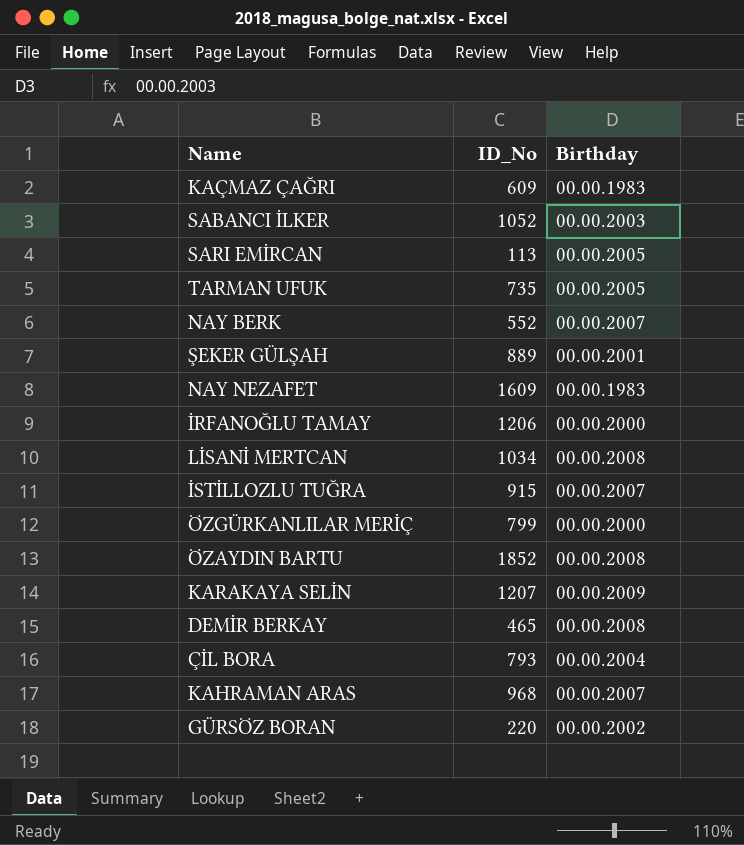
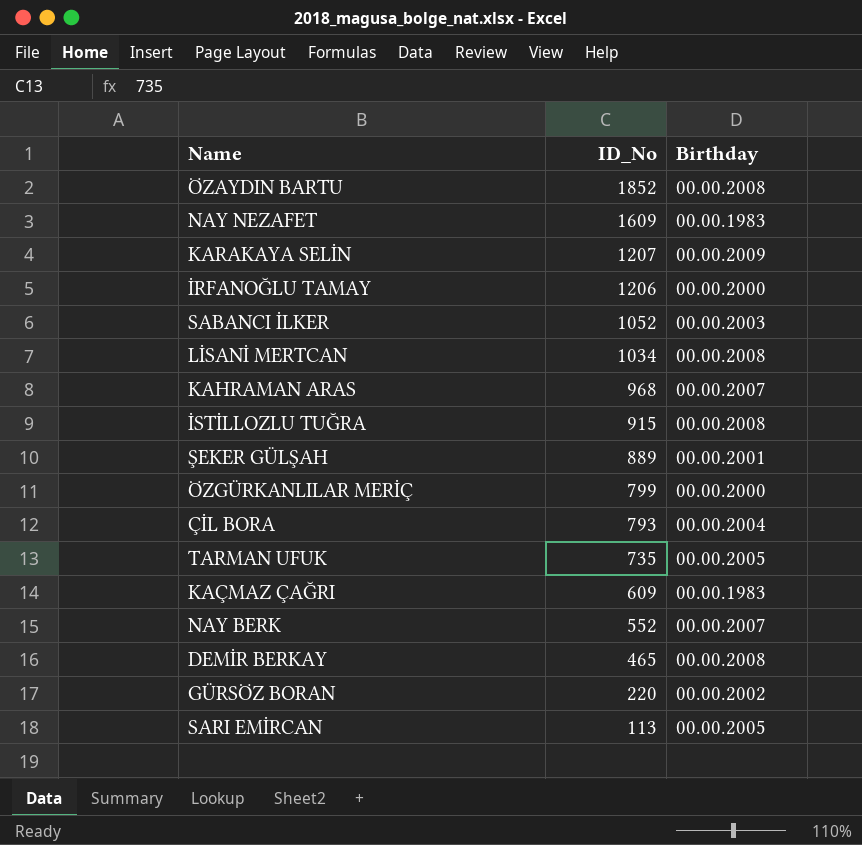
row order: none -> ID_No descending
İSTİLLOZLU TUĞRA | Birthday: 00.00.2007 -> 00.00.2008

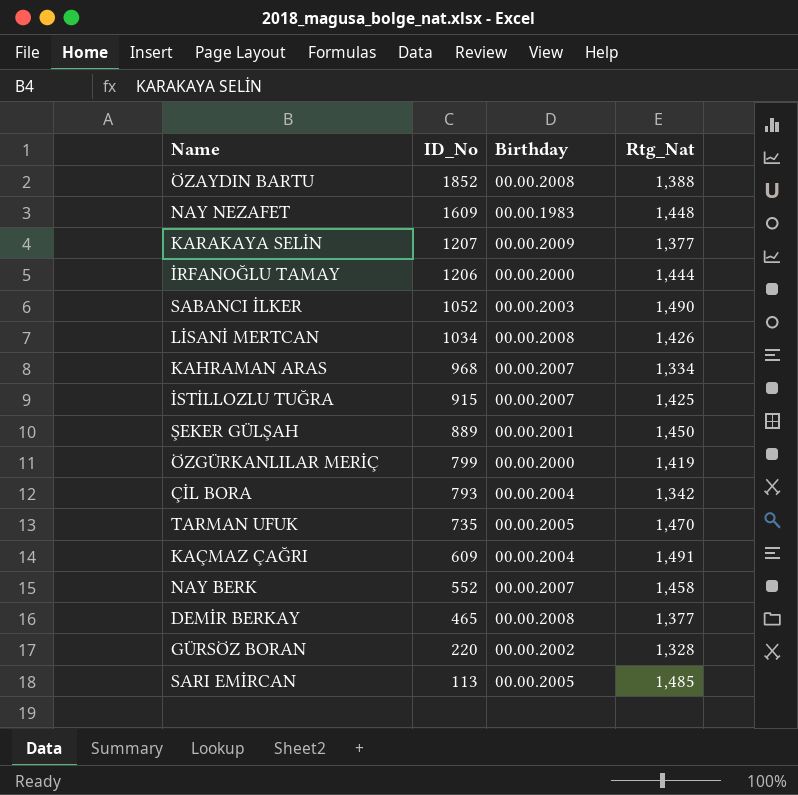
column Rtg_Nat | position: none -> 4
İSTİLLOZLU TUĞRA | Birthday: 00.00.2008 -> 00.00.2007
KAÇMAZ ÇAĞRI | Birthday: 00.00.1983 -> 00.00.2004

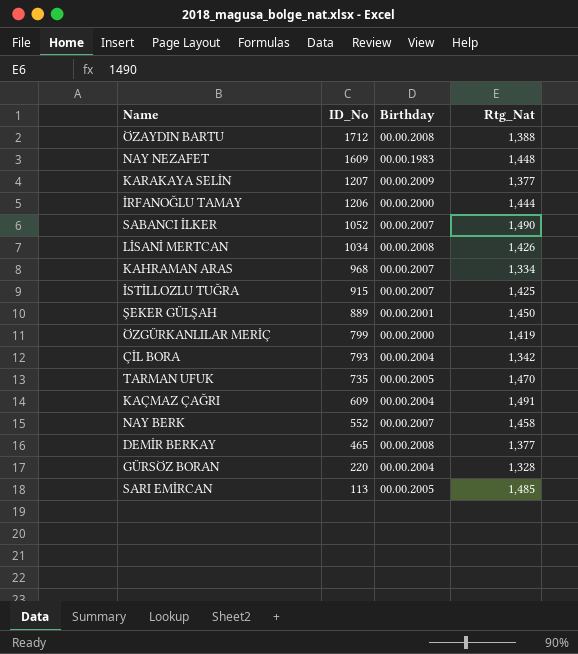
ÖZAYDIN BARTU | ID_No: 1852 -> 1712
SABANCI İLKER | Birthday: 00.00.2003 -> 00.00.2007
GÜRSÖZ BORAN | Birthday: 00.00.2002 -> 00.00.2004

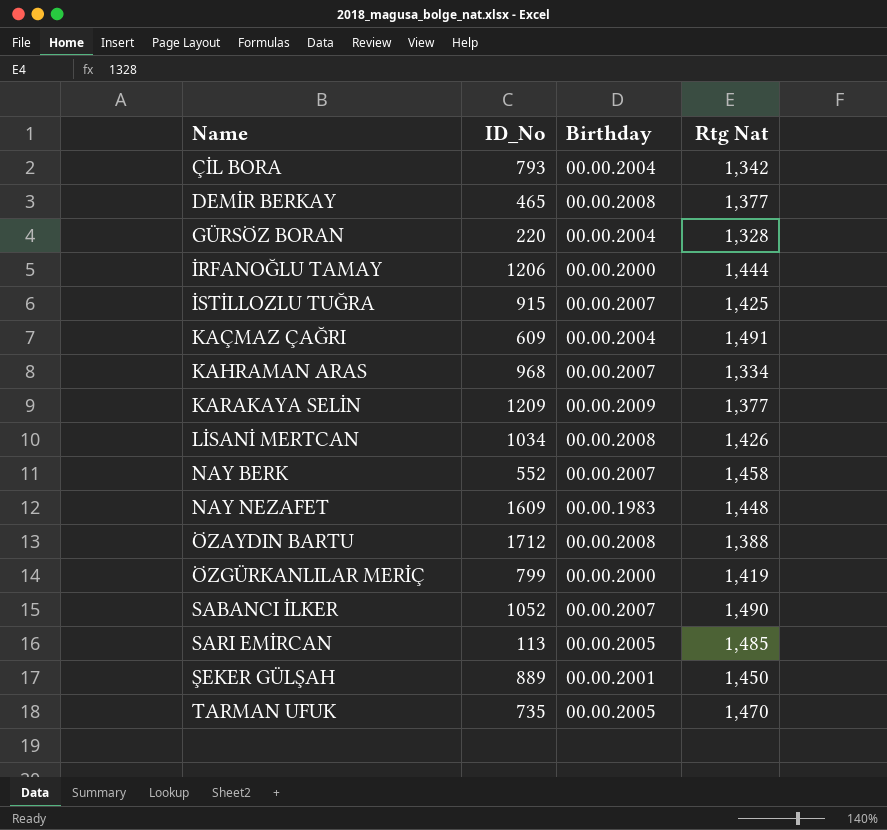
row order: ID_No descending -> Name ascending
column name: Rtg_Nat -> Rtg Nat
KARAKAYA SELİN | ID_No: 1207 -> 1209

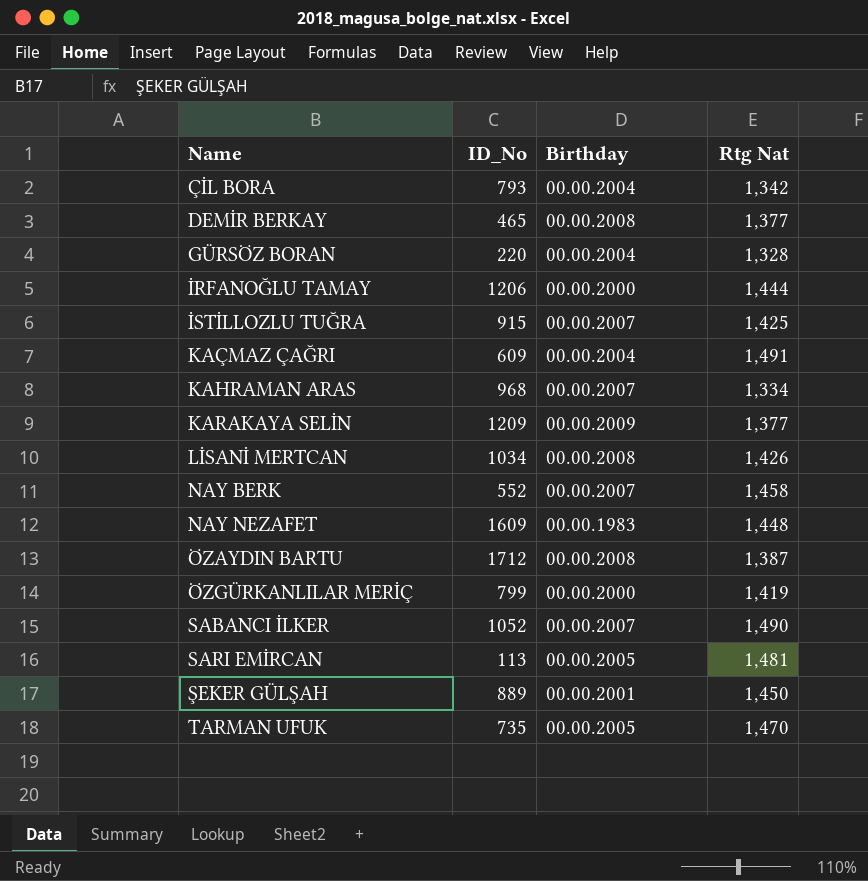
ÖZAYDIN BARTU | Rtg Nat: 1,388 -> 1,387
SARI EMİRCAN | Rtg Nat: 1,485 -> 1,481

